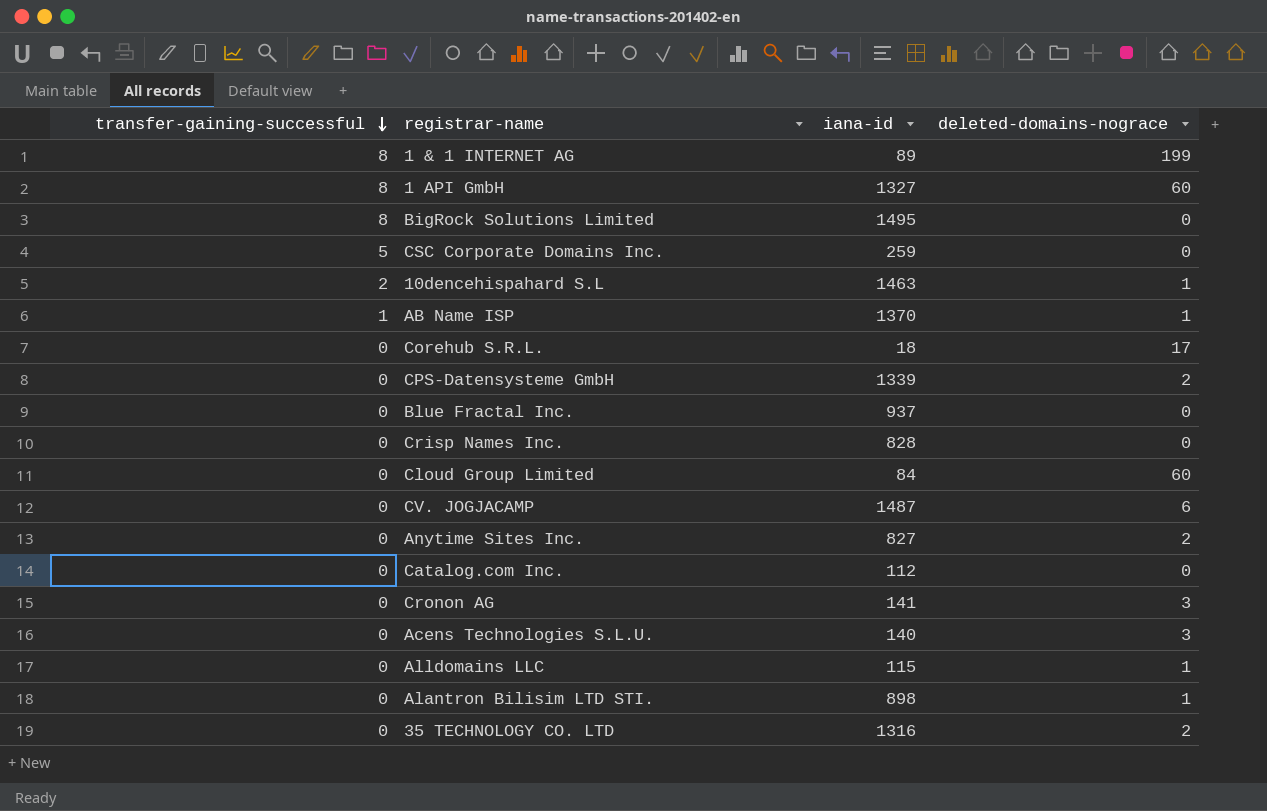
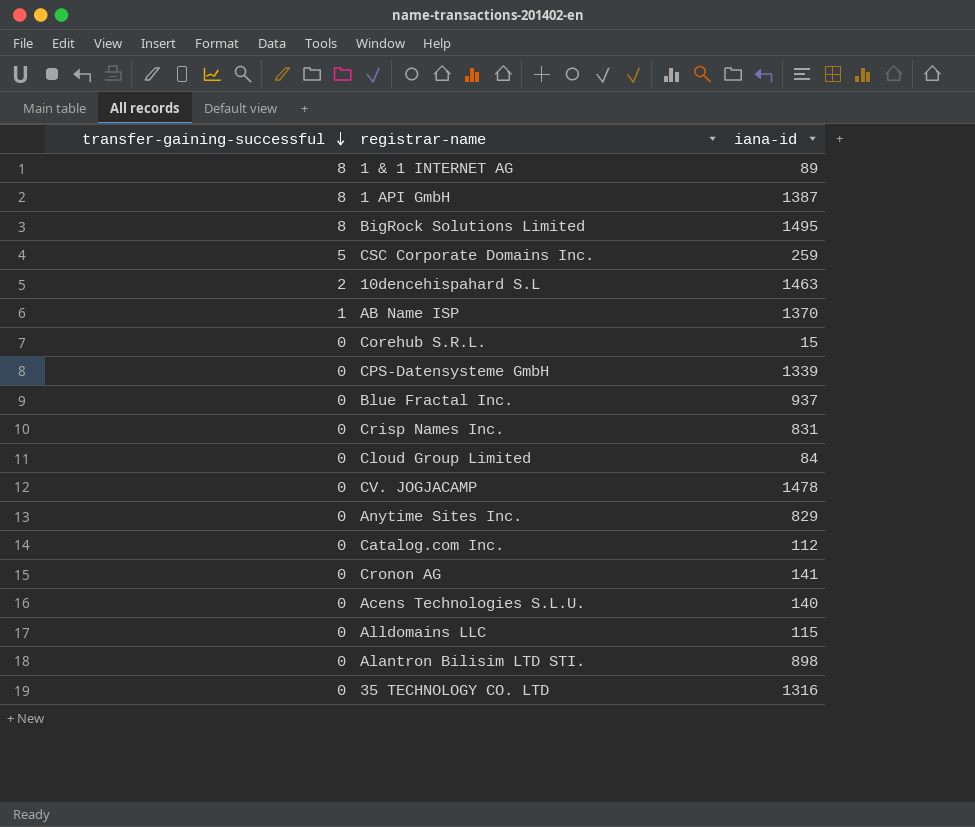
column deleted-domains-nograce | position: 4 -> none
1 API GmbH | iana-id: 1327 -> 1387
Corehub S.R.L. | iana-id: 18 -> 15
Crisp Names Inc. | iana-id: 828 -> 831
CV. JOGJACAMP | iana-id: 1487 -> 1478
Anytime Sites Inc. | iana-id: 827 -> 829

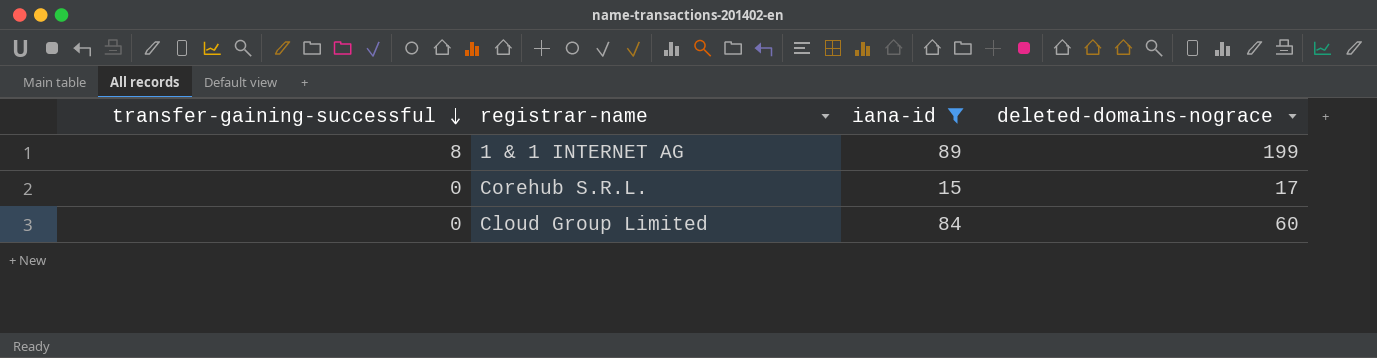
filter: none -> iana-id <= 89
column deleted-domains-nograce | position: none -> 4

